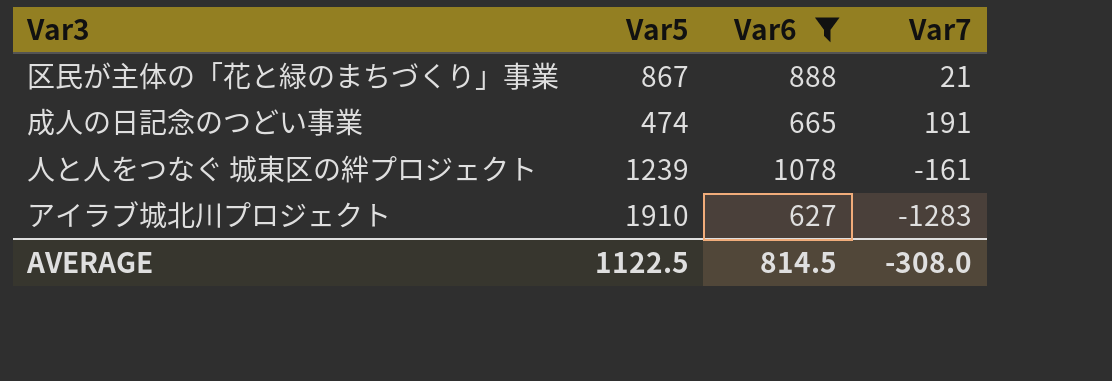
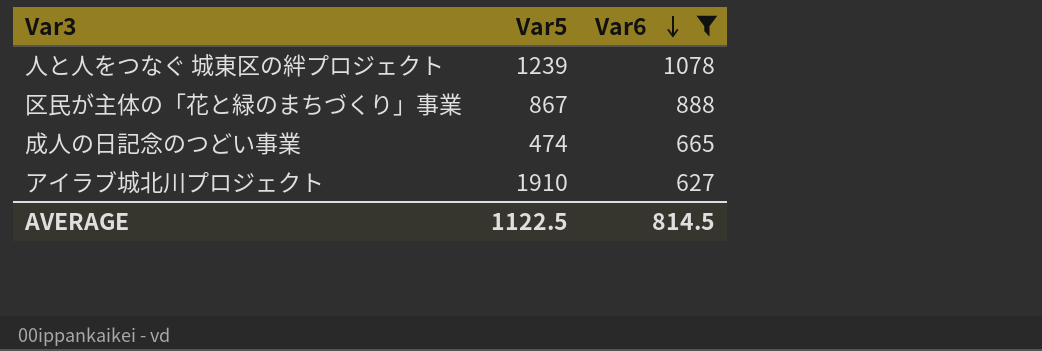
row order: none -> Var6 descending
column Var7 | formula: [Var6] - [Var5] -> none

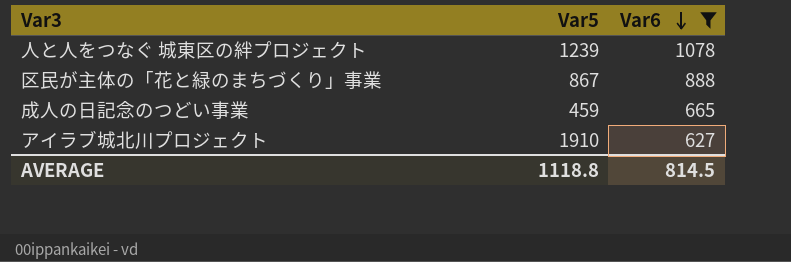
成人の日記念のつどい事業 | Var5: 474 -> 459
AVERAGE | Var5: 1122.5 -> 1118.8

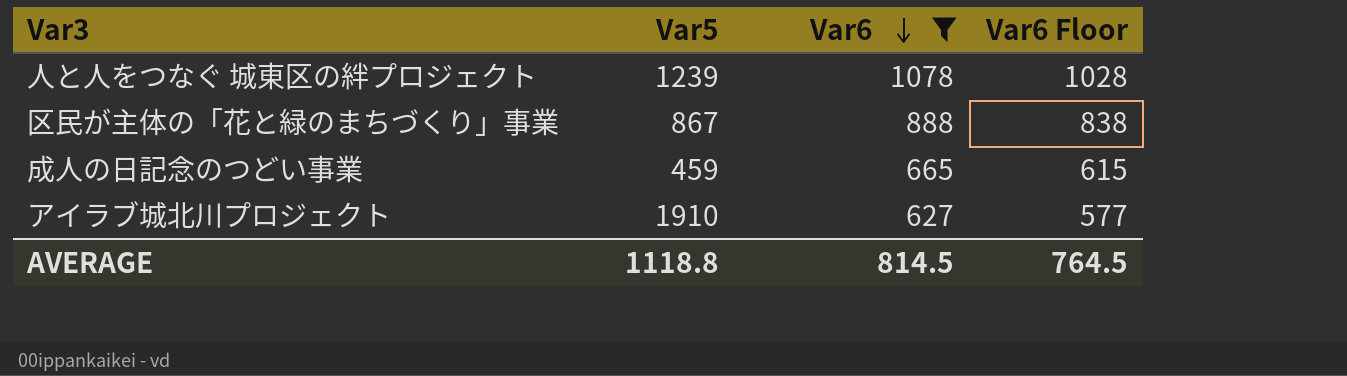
column Var6 Floor | formula: none -> [Var6] - 50

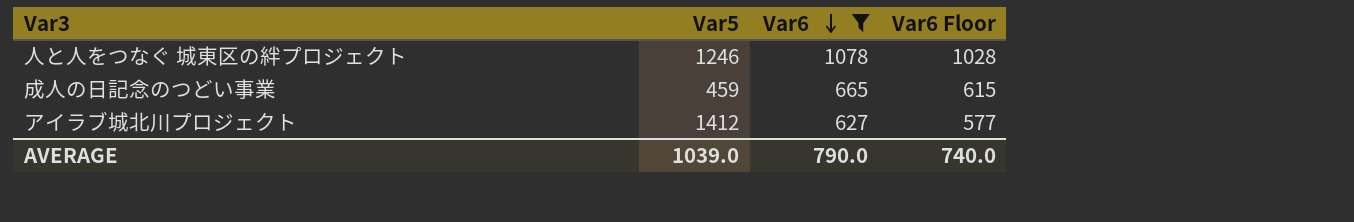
row 区民が主体の「花と緑のまちづくり」事業: 867 | 888 | 838 -> none
人と人をつなぐ 城東区の絆プロジェクト | Var5: 1239 -> 1246
アイラブ城北川プロジェクト | Var5: 1910 -> 1412
AVERAGE | Var5: 1118.8 -> 1039.0
AVERAGE | Var6: 814.5 -> 790.0
AVERAGE | Var6 Floor: 764.5 -> 740.0

